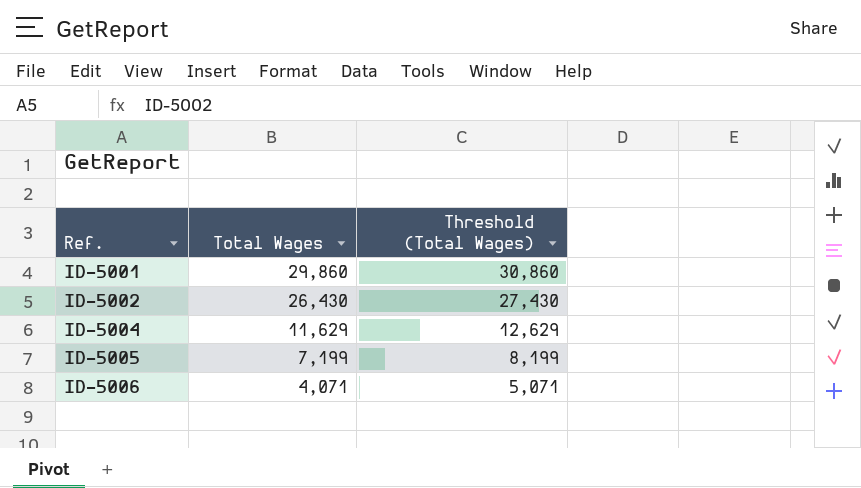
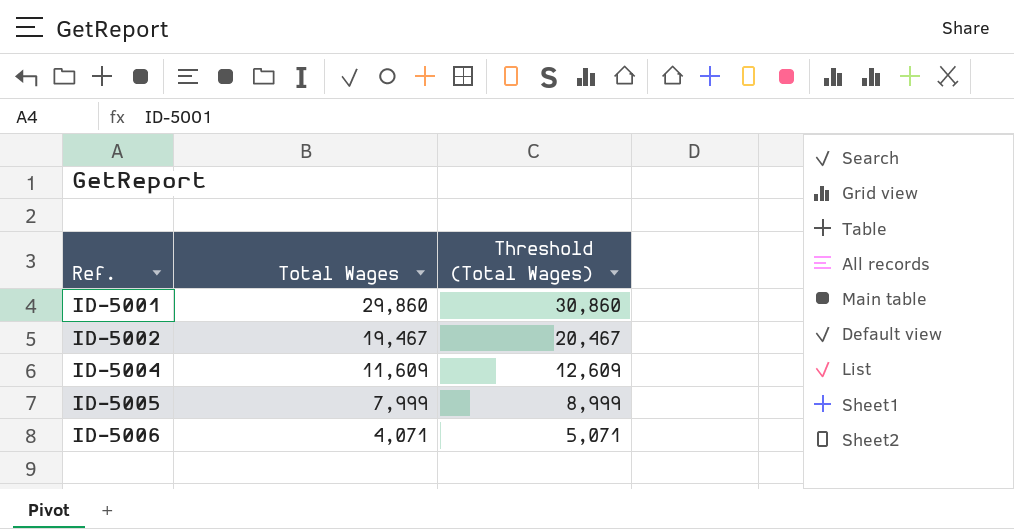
ID-5002 | Total Wages: 26,430 -> 19,467
ID-5002 | Threshold (Total Wages): 27,430 -> 20,467
ID-5004 | Total Wages: 11,629 -> 11,609
ID-5004 | Threshold (Total Wages): 12,629 -> 12,609
ID-5005 | Total Wages: 7,199 -> 7,999
ID-5005 | Threshold (Total Wages): 8,199 -> 8,999

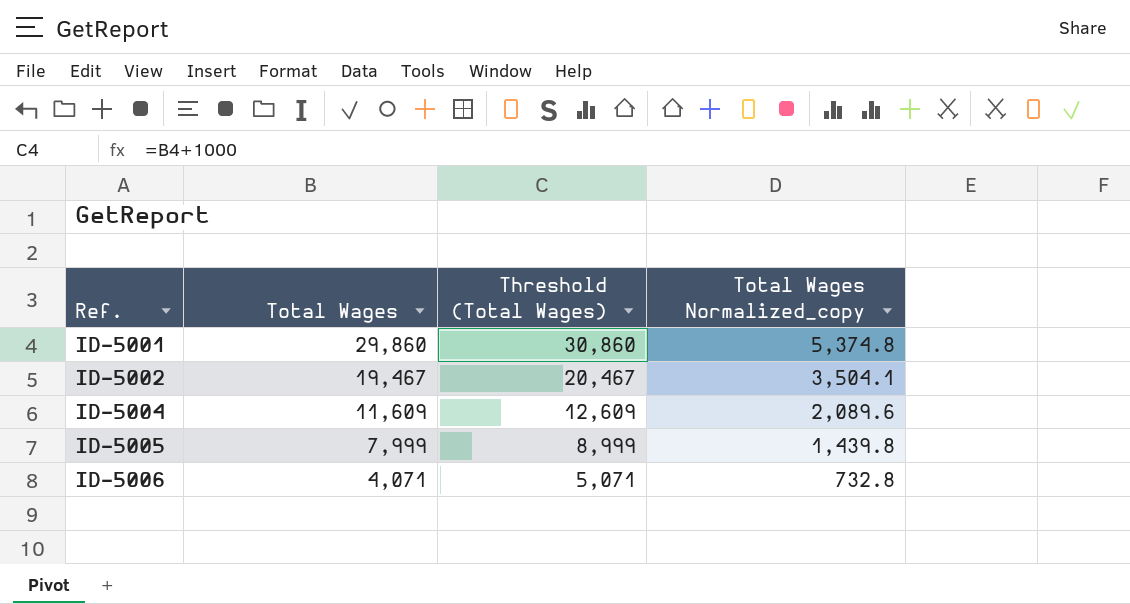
column Total Wages Normalized_copy | formula: none -> [Total Wages] * 0.18

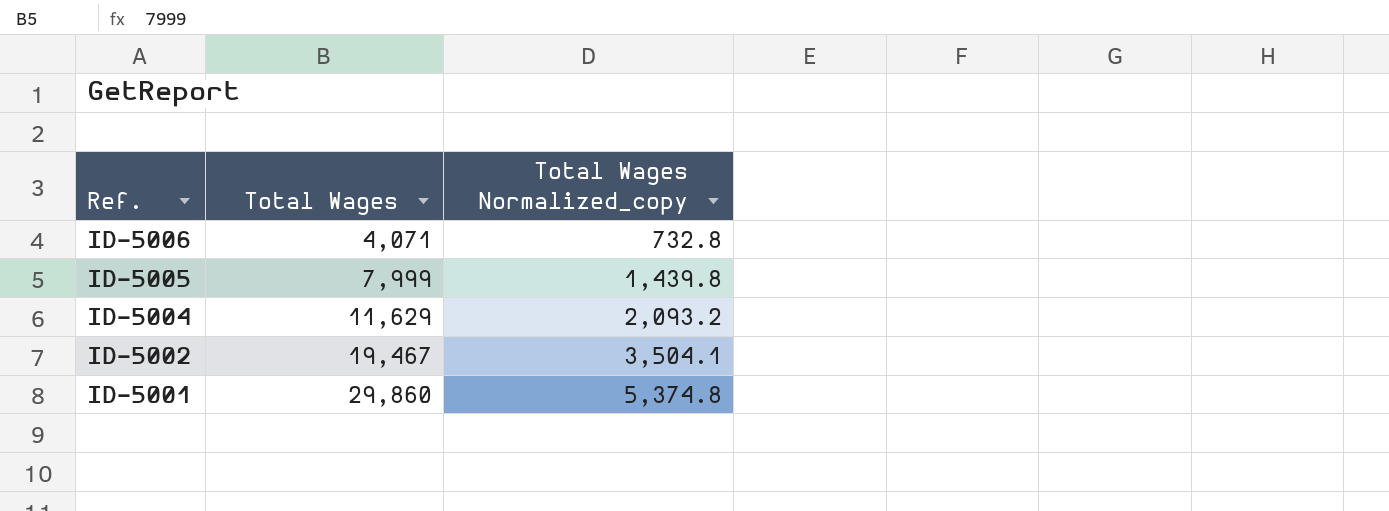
row order: Ref. ascending -> Ref. descending
column Threshold (Total Wages) | formula: [Total Wages] + 1000 -> none
ID-5004 | Total Wages: 11,609 -> 11,629
ID-5004 | Total Wages Normalized_copy: 2,089.6 -> 2,093.2

